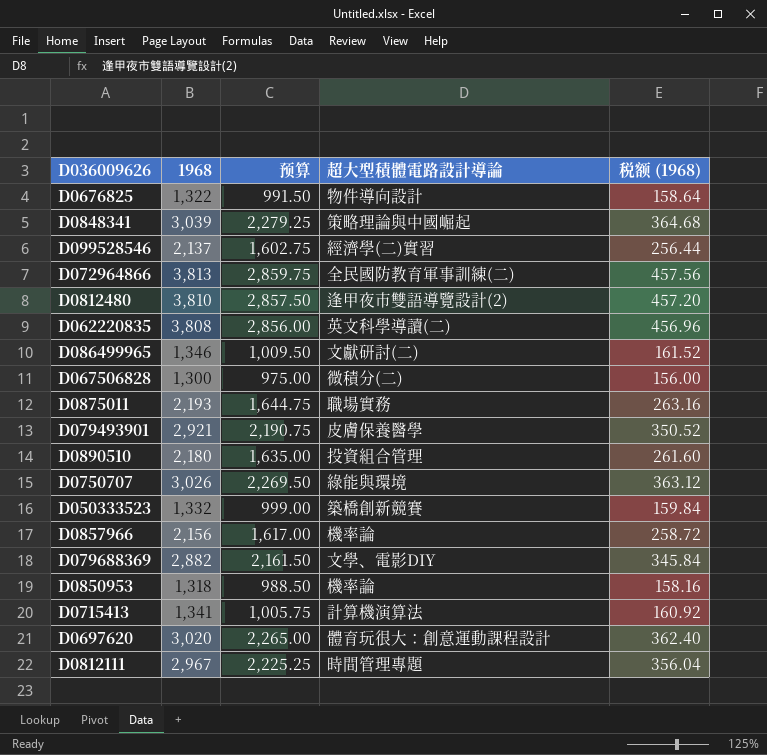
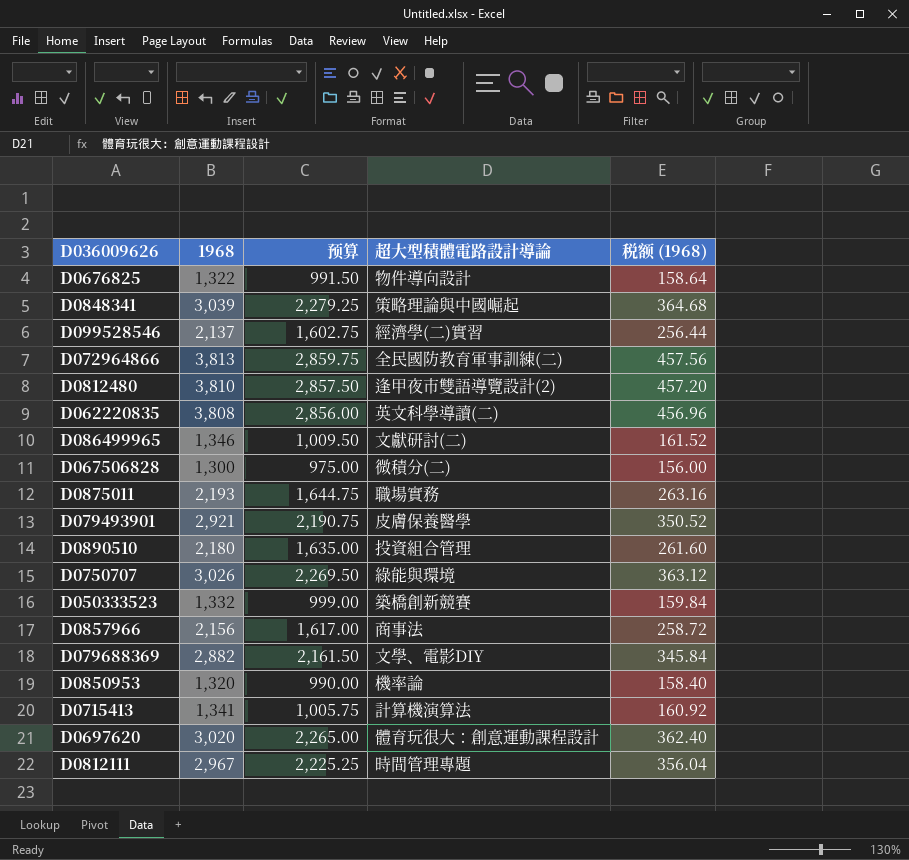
D0857966 | 超大型積體電路設計導論: 機率論 -> 商事法
D0850953 | 1968: 1,318 -> 1,320
D0850953 | 预算: 988.50 -> 990.00
D0850953 | 税额 (1968): 158.16 -> 158.40

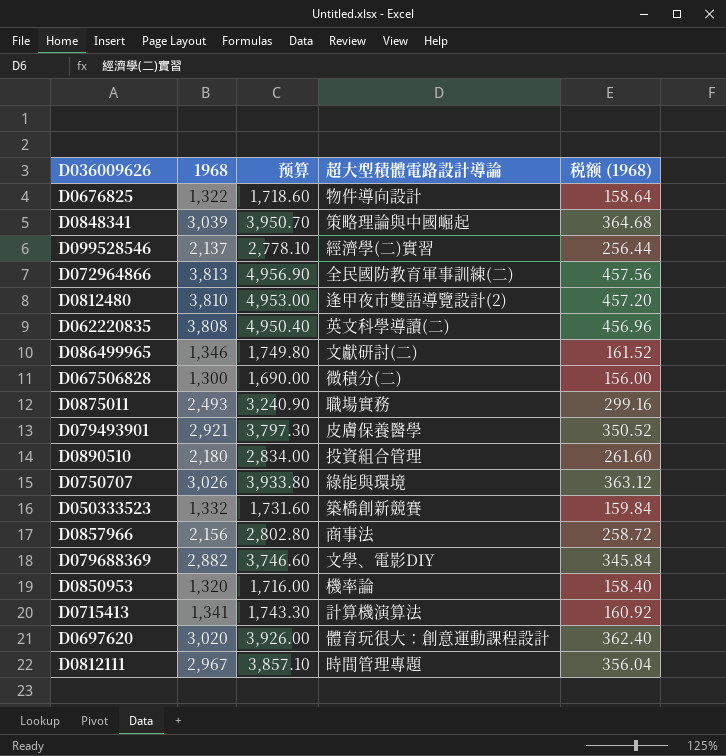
column 预算 | formula: [1968] * 0.75 -> [1968] * 1.3
D0875011 | 1968: 2,193 -> 2,493
D0875011 | 税额 (1968): 263.16 -> 299.16

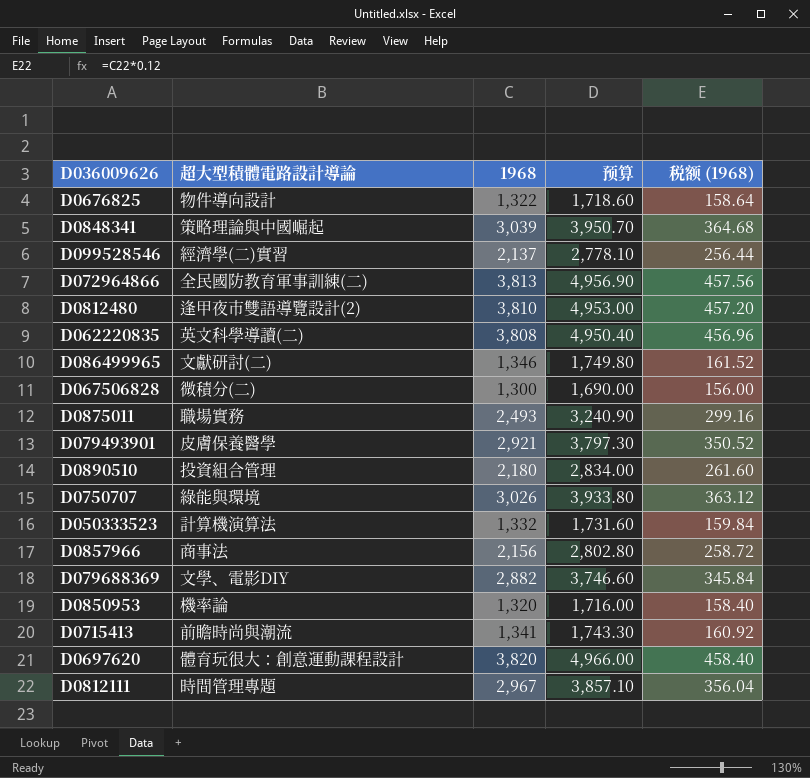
column 超大型積體電路設計導論 | position: 4 -> 2
D050333523 | 超大型積體電路設計導論: 築橋創新競賽 -> 計算機演算法
D0715413 | 超大型積體電路設計導論: 計算機演算法 -> 前瞻時尚與潮流
D0697620 | 1968: 3,020 -> 3,820
D0697620 | 预算: 3,926.00 -> 4,966.00
D0697620 | 税额 (1968): 362.40 -> 458.40

